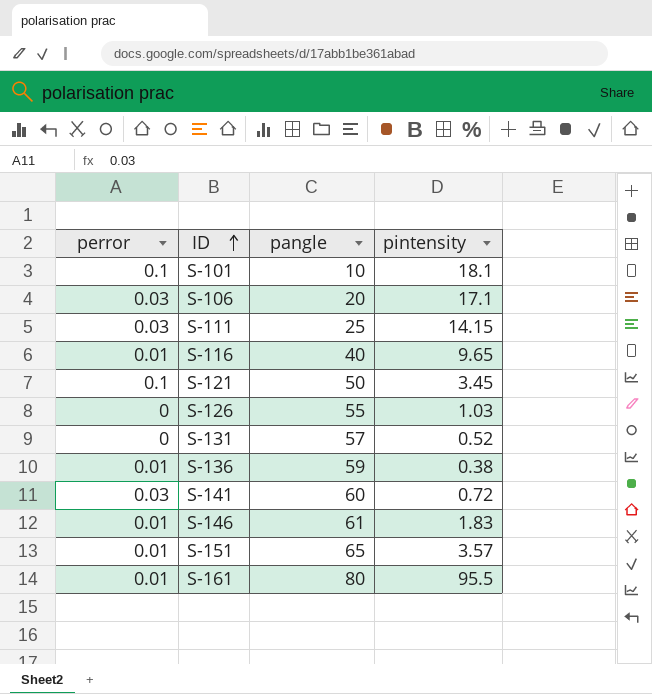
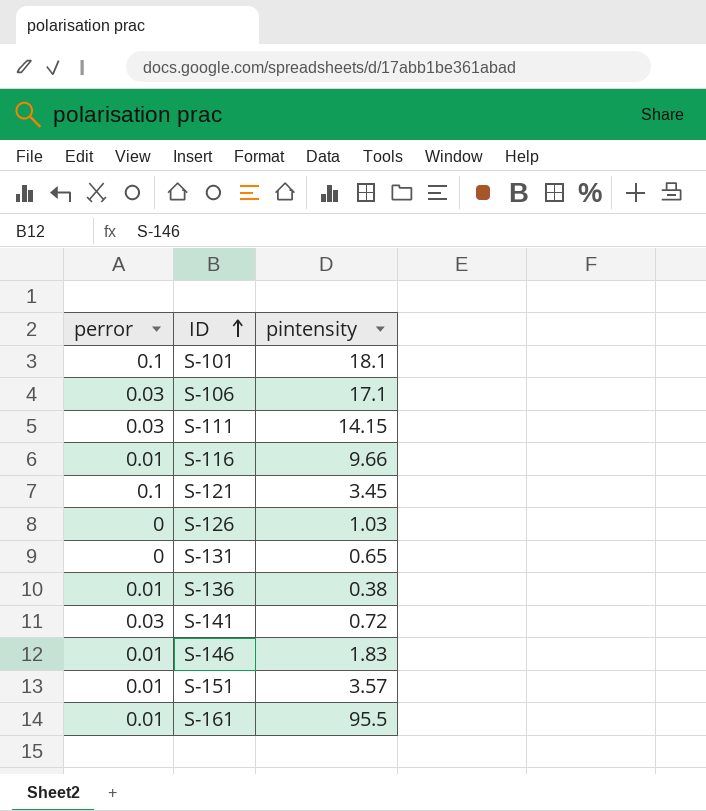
column pangle | position: 3 -> none
S-116 | pintensity: 9.65 -> 9.66
S-131 | pintensity: 0.52 -> 0.65

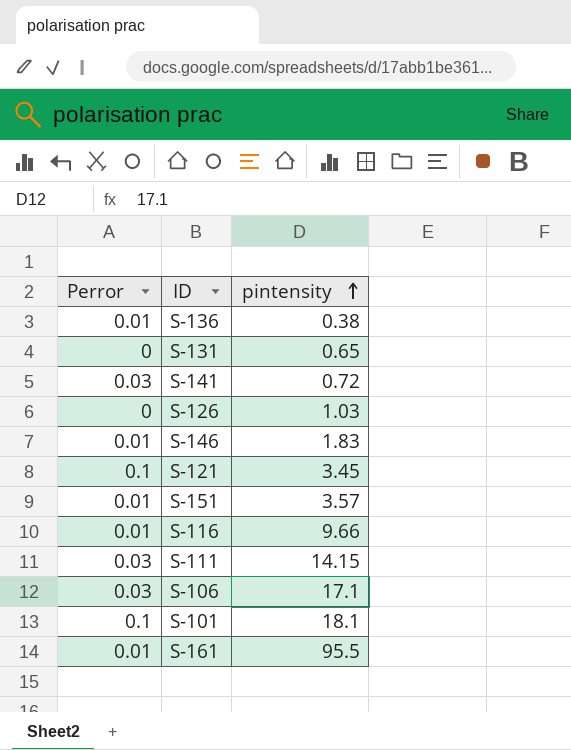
row order: ID ascending -> pintensity ascending
column name: perror -> Perror

